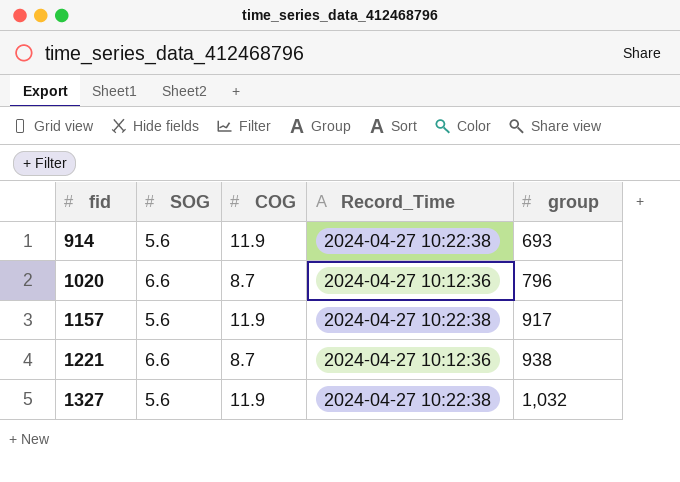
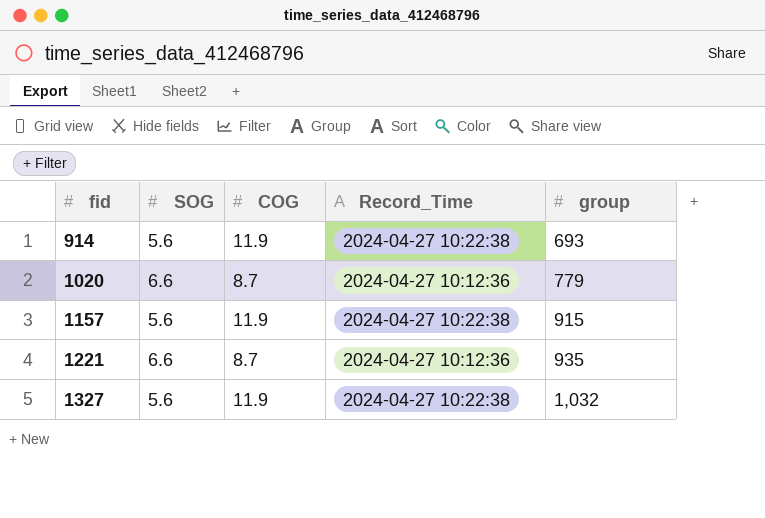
1020 | group: 796 -> 779
1157 | group: 917 -> 915
1221 | group: 938 -> 935

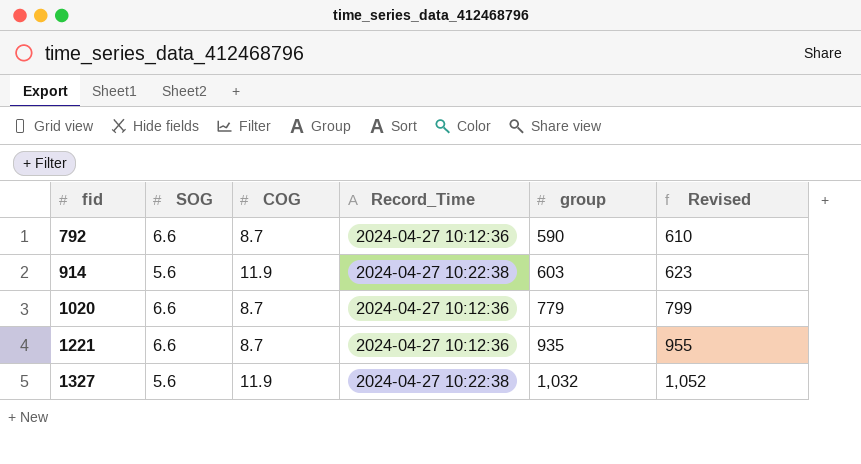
column Revised | formula: none -> [group] + 20
row 1157: 5.6 | 11.9 | 2024-04-27 10:22:38 | 915 -> none
row 792: none -> 6.6 | 8.7 | 2024-04-27 10:12:36 | 590 | 610
914 | group: 693 -> 603

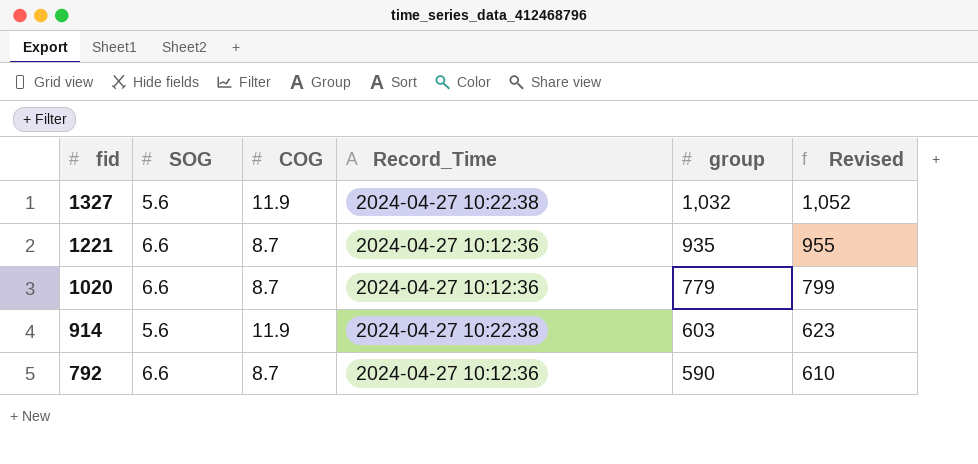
row order: fid ascending -> fid descending

